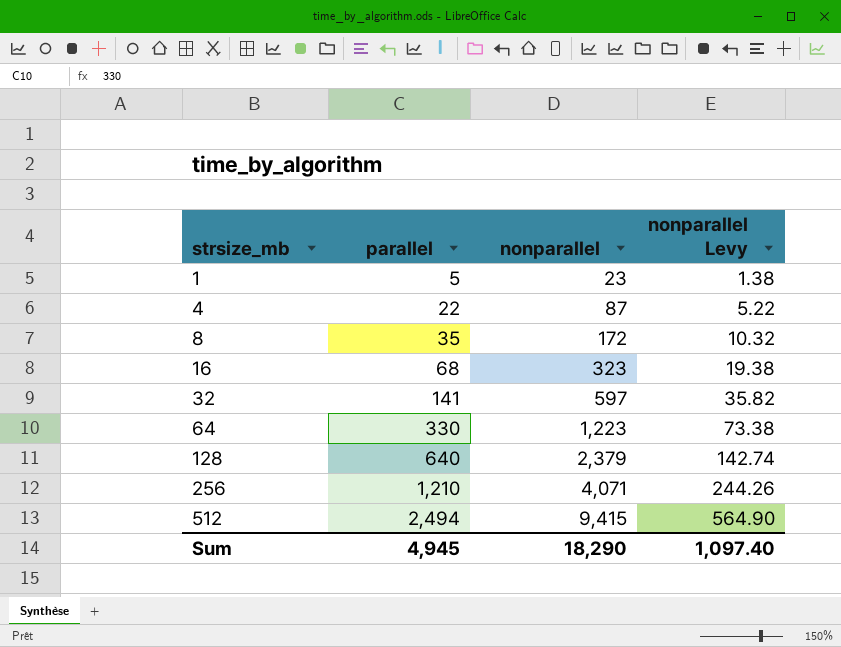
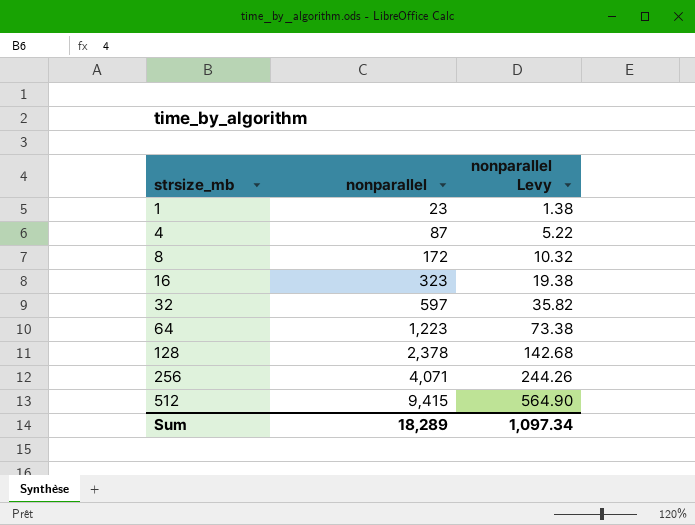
column parallel | position: 2 -> none
128 | nonparallel: 2,379 -> 2,378
128 | nonparallel Levy: 142.74 -> 142.68
Sum | nonparallel: 18,290 -> 18,289
Sum | nonparallel Levy: 1,097.40 -> 1,097.34

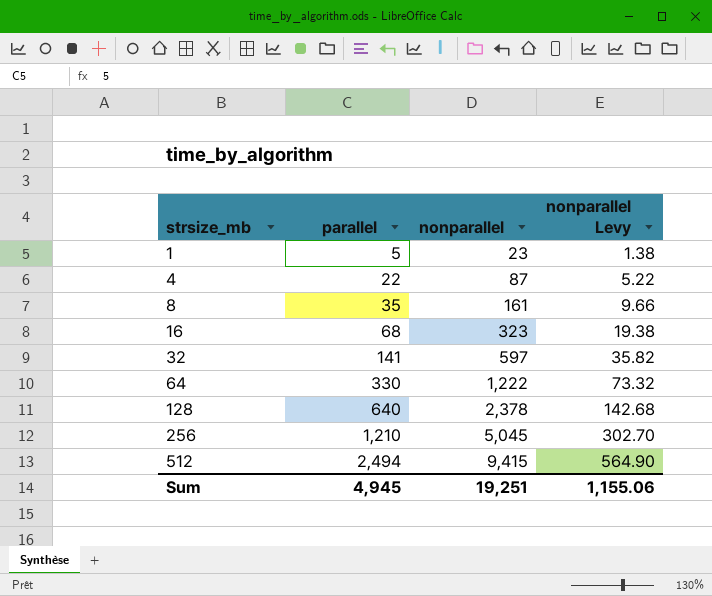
column parallel | position: none -> 2
8 | nonparallel: 172 -> 161
8 | nonparallel Levy: 10.32 -> 9.66
64 | nonparallel: 1,223 -> 1,222
64 | nonparallel Levy: 73.38 -> 73.32
256 | nonparallel: 4,071 -> 5,045
256 | nonparallel Levy: 244.26 -> 302.70
Sum | nonparallel: 18,289 -> 19,251
Sum | nonparallel Levy: 1,097.34 -> 1,155.06

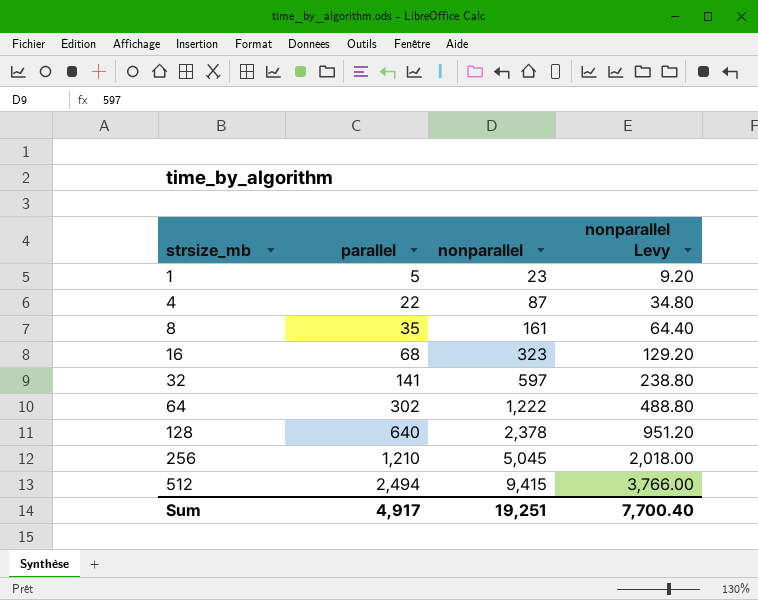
column nonparallel Levy | formula: [nonparallel] * 0.06 -> [nonparallel] * 0.4
64 | parallel: 330 -> 302
Sum | parallel: 4,945 -> 4,917
Sum | nonparallel Levy: 1,155.06 -> 7,700.40

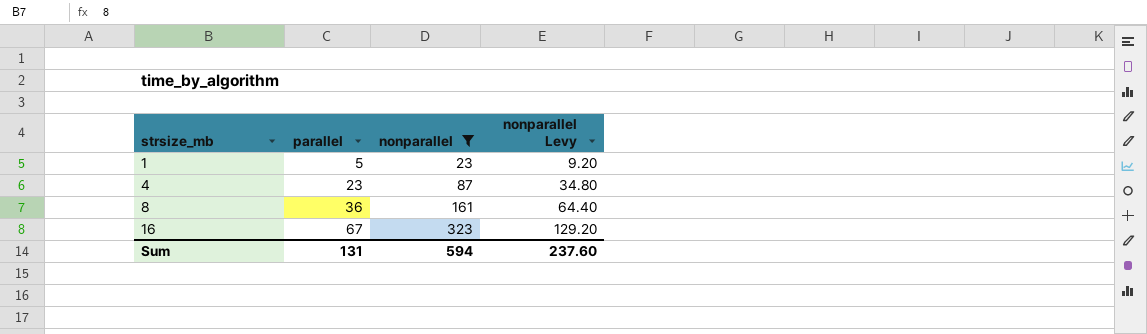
filter: none -> nonparallel <= 323
4 | parallel: 22 -> 23
8 | parallel: 35 -> 36
16 | parallel: 68 -> 67
Sum | parallel: 4,917 -> 131
Sum | nonparallel: 19,251 -> 594
Sum | nonparallel Levy: 7,700.40 -> 237.60

